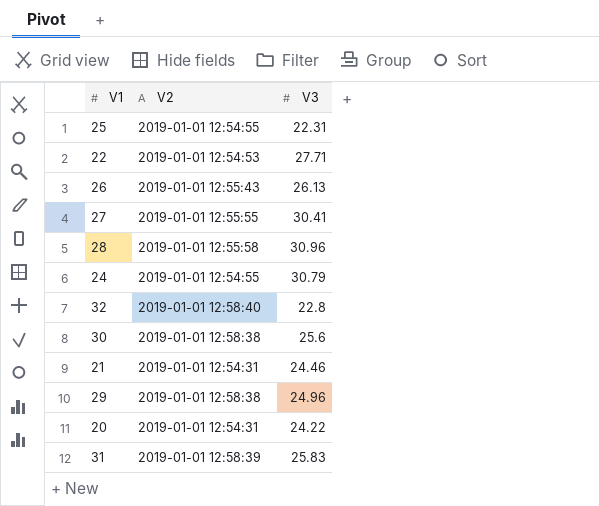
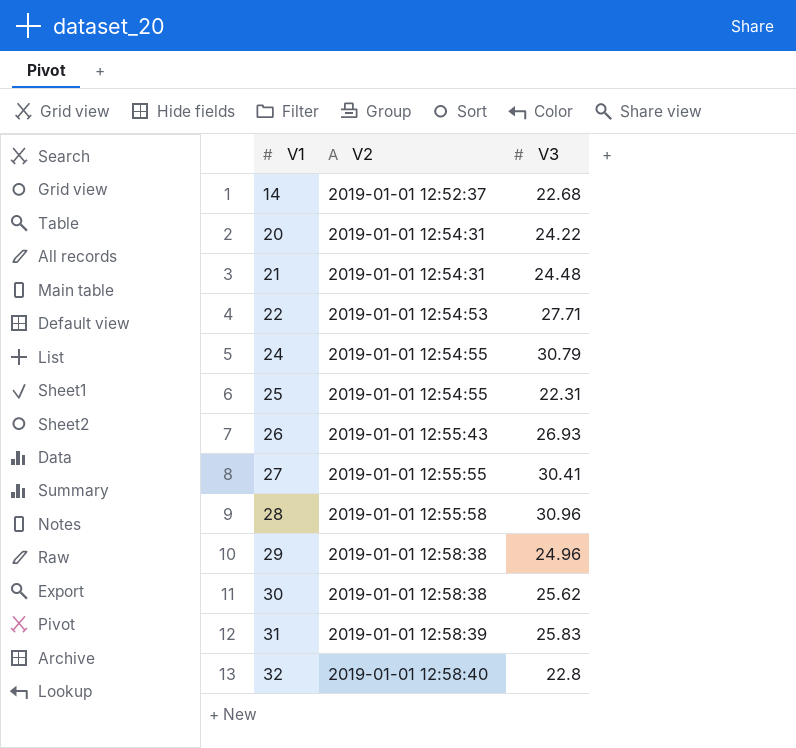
row order: none -> V1 ascending
row 14: none -> 2019-01-01 12:52:37 | 22.68
21 | V3: 24.46 -> 24.48
26 | V3: 26.13 -> 26.93
30 | V3: 25.6 -> 25.62

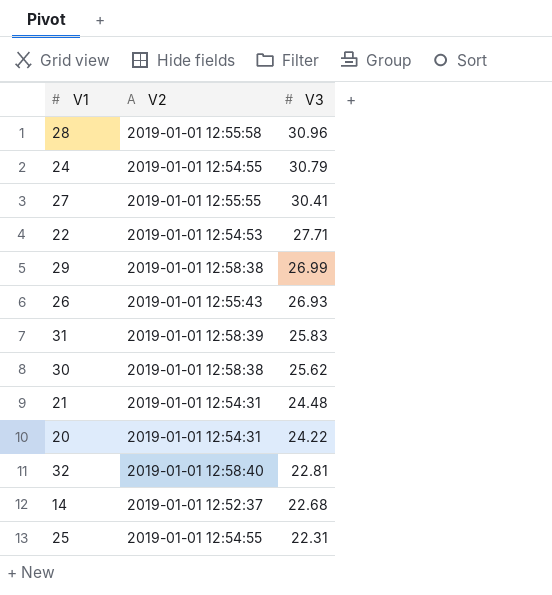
row order: V1 ascending -> V3 descending
29 | V3: 24.96 -> 26.99
32 | V3: 22.8 -> 22.81

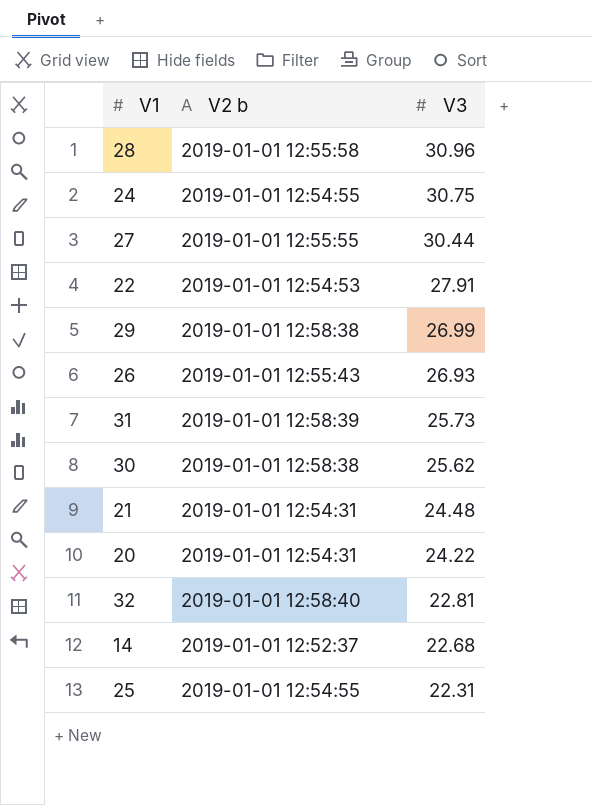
column name: V2 -> V2 b
24 | V3: 30.79 -> 30.75
27 | V3: 30.41 -> 30.44
22 | V3: 27.71 -> 27.91
31 | V3: 25.83 -> 25.73

